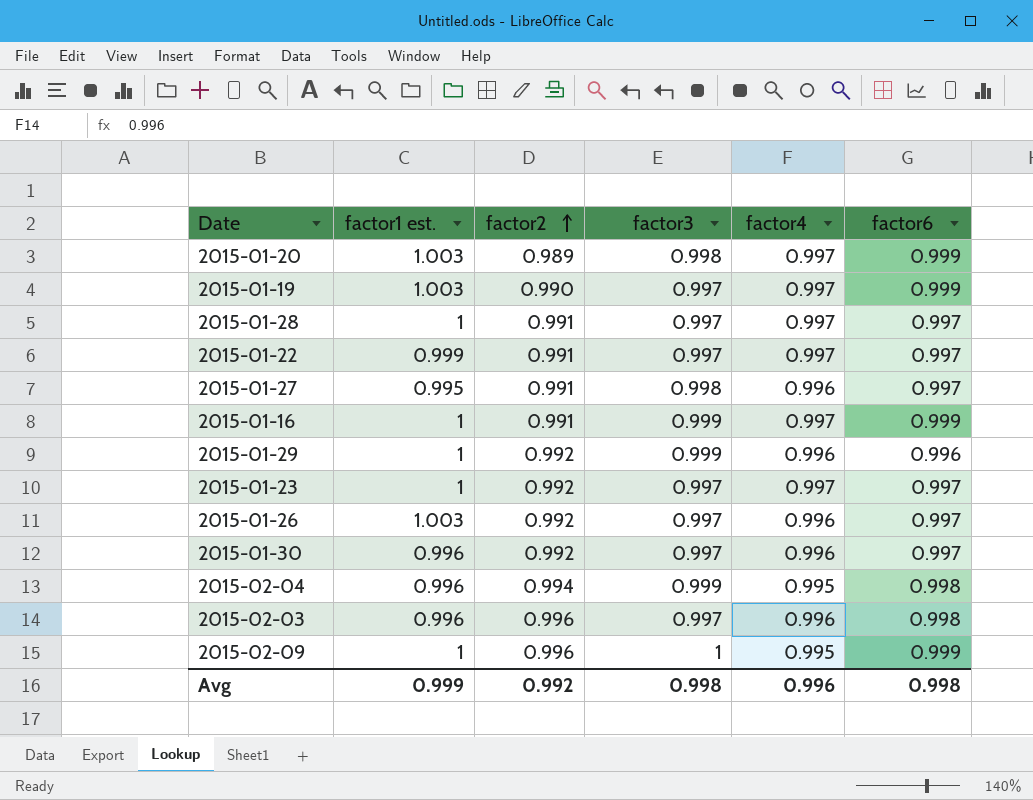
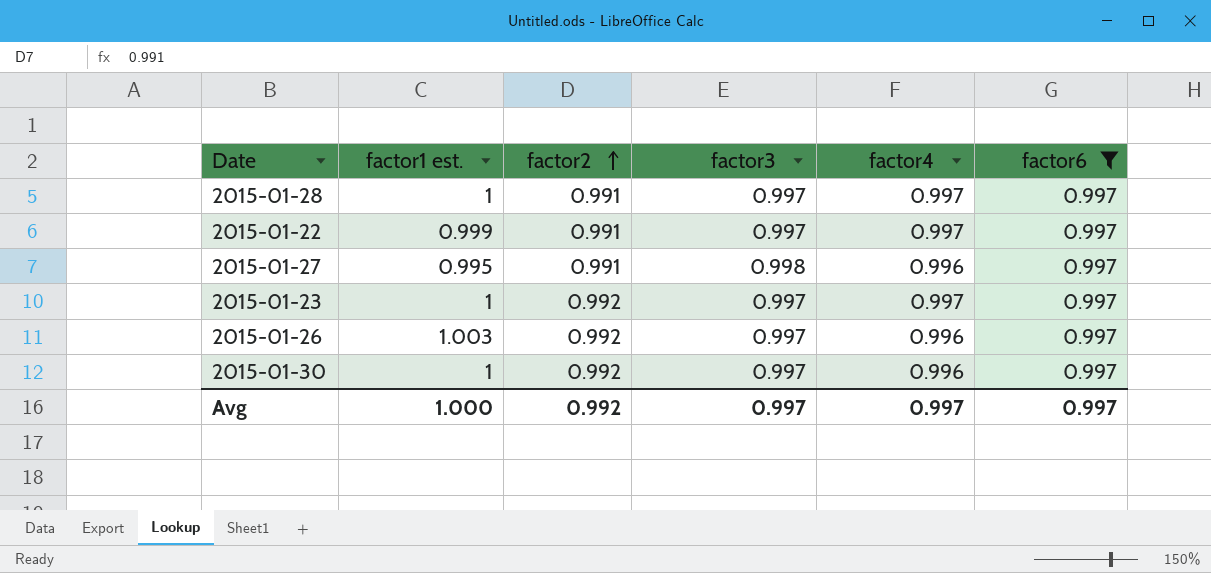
filter: none -> factor6 = 0.997
2015-01-30 | factor1 est.: 0.996 -> 1
Avg | factor1 est.: 0.999 -> 1.000
Avg | factor3: 0.998 -> 0.997
Avg | factor4: 0.996 -> 0.997
Avg | factor6: 0.998 -> 0.997

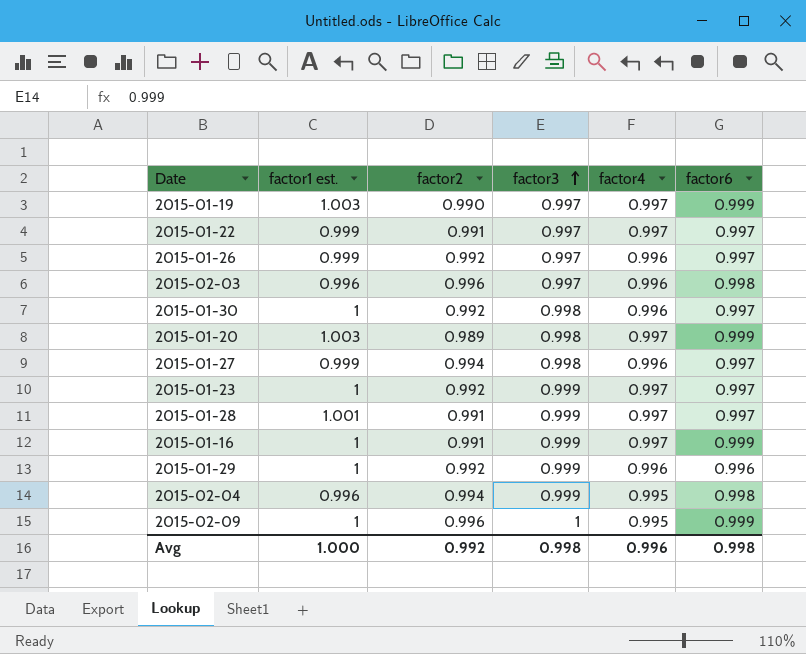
filter: factor6 = 0.997 -> none
row order: factor2 ascending -> factor3 ascending
2015-01-26 | factor1 est.: 1.003 -> 0.999
2015-01-30 | factor3: 0.997 -> 0.998
2015-01-27 | factor1 est.: 0.995 -> 0.999
2015-01-27 | factor2: 0.991 -> 0.994
2015-01-23 | factor3: 0.997 -> 0.999
2015-01-28 | factor1 est.: 1 -> 1.001
2015-01-28 | factor3: 0.997 -> 0.999
Avg | factor3: 0.997 -> 0.998
Avg | factor4: 0.997 -> 0.996
Avg | factor6: 0.997 -> 0.998

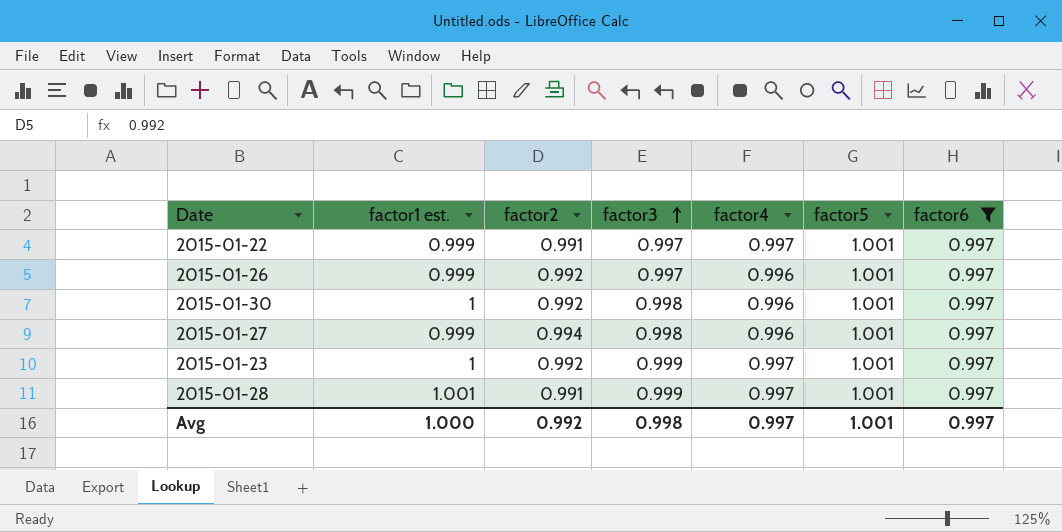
filter: none -> factor6 = 0.997
column factor5 | position: none -> 6
Avg | factor4: 0.996 -> 0.997
Avg | factor6: 0.998 -> 0.997

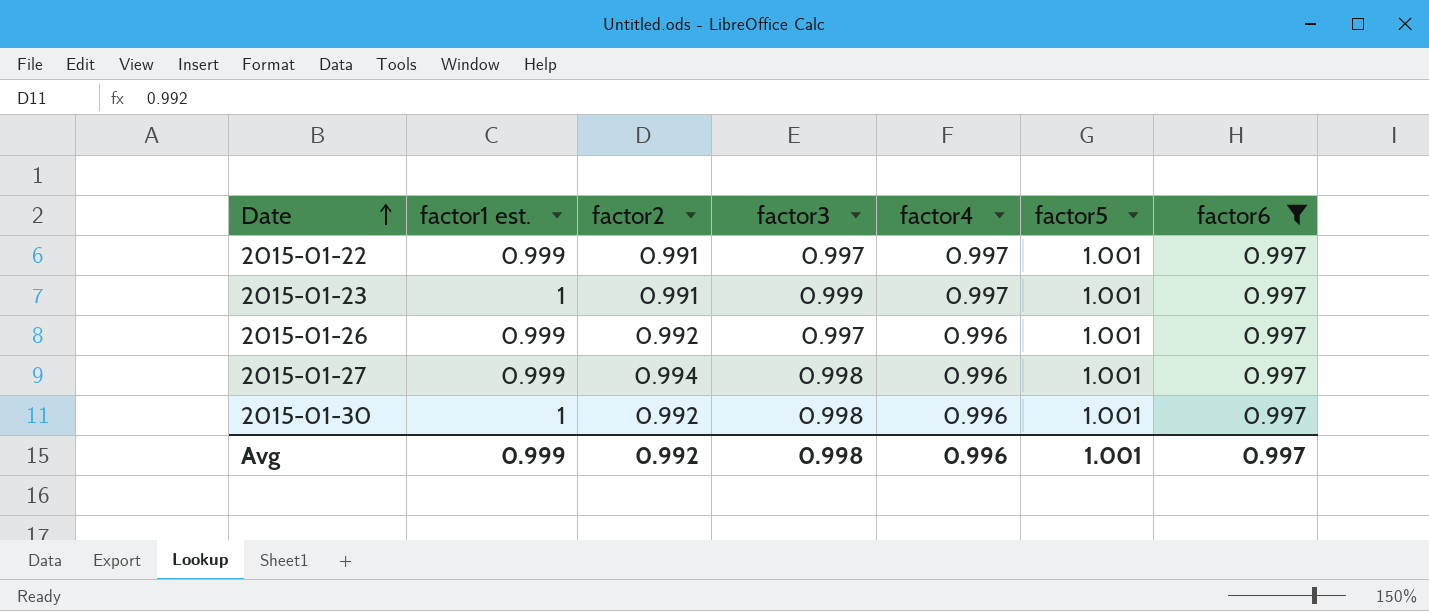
row order: factor3 ascending -> Date ascending
row 2015-01-28: 1.001 | 0.991 | 0.999 | 0.997 | 1.001 | 0.997 -> none
2015-01-23 | factor2: 0.992 -> 0.991
Avg | factor1 est.: 1.000 -> 0.999
Avg | factor4: 0.997 -> 0.996

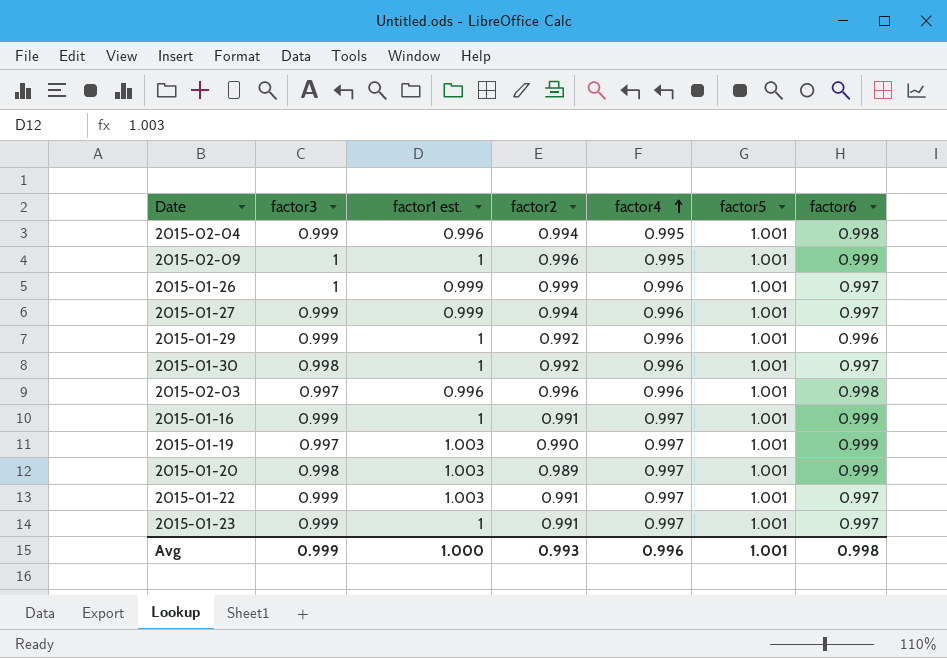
filter: factor6 = 0.997 -> none
row order: Date ascending -> factor4 ascending
column factor3 | position: 4 -> 2
2015-01-26 | factor3: 0.997 -> 1
2015-01-26 | factor2: 0.992 -> 0.999
2015-01-27 | factor3: 0.998 -> 0.999
2015-01-22 | factor3: 0.997 -> 0.999
2015-01-22 | factor1 est.: 0.999 -> 1.003
Avg | factor3: 0.998 -> 0.999
Avg | factor1 est.: 0.999 -> 1.000
Avg | factor2: 0.992 -> 0.993
Avg | factor6: 0.997 -> 0.998

